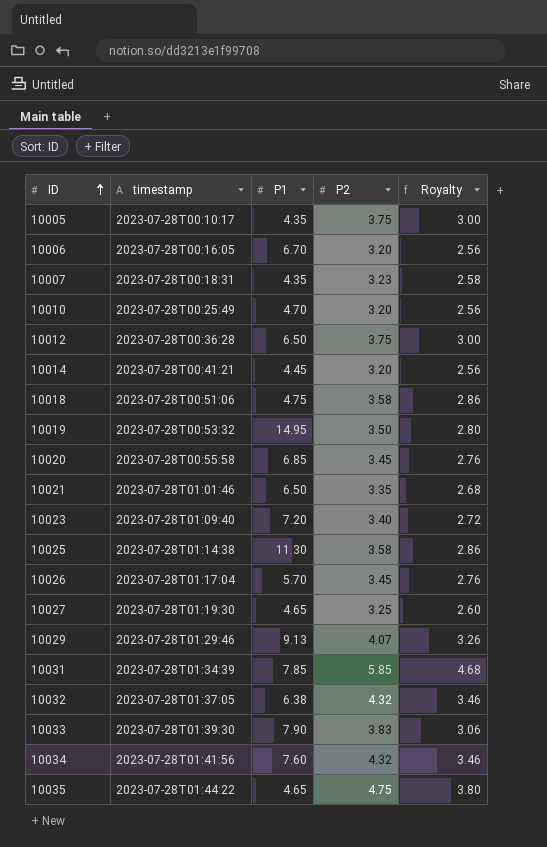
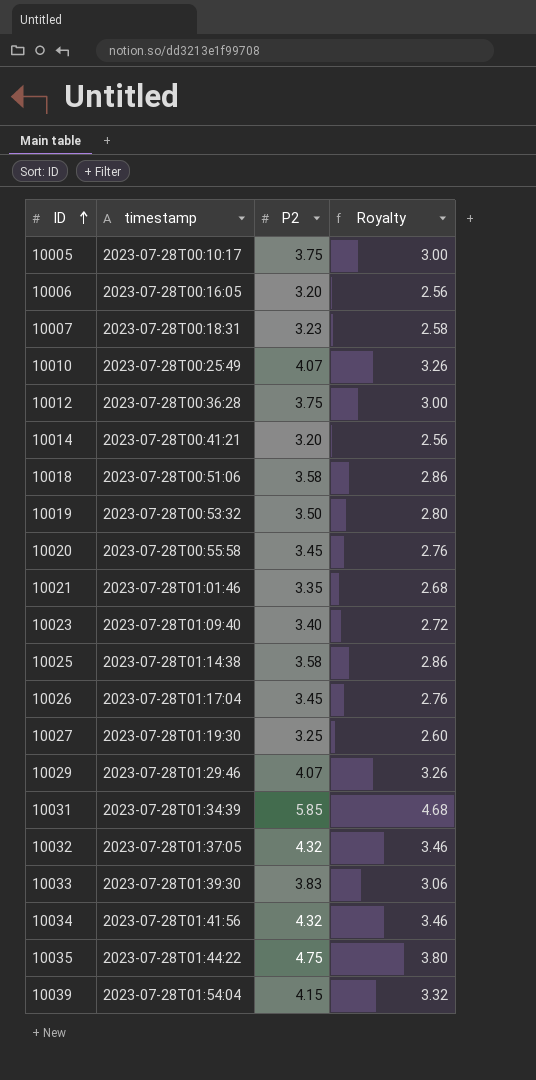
column P1 | position: 3 -> none
10010 | P2: 3.20 -> 4.07
10010 | Royalty: 2.56 -> 3.26
row 10039: none -> 2023-07-28T01:54:04 | 4.15 | 3.32

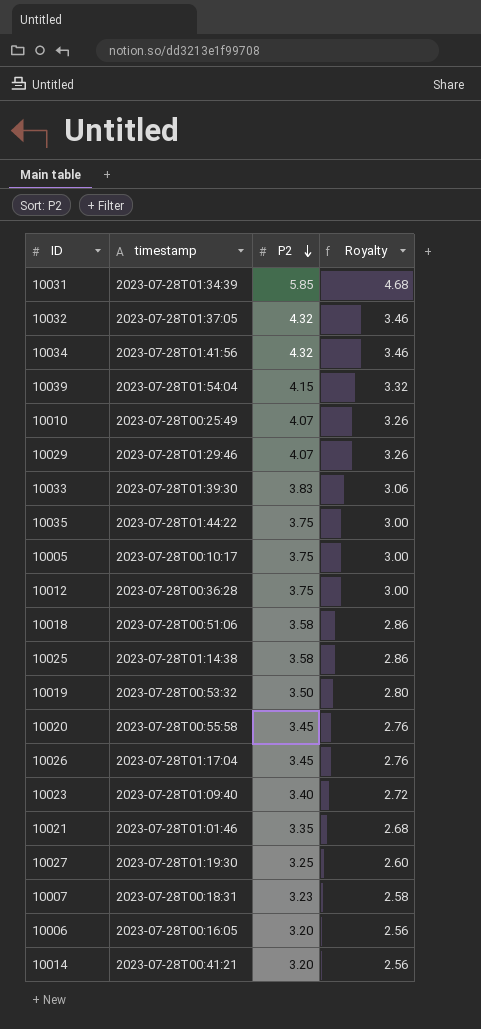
row order: ID ascending -> P2 descending
10035 | P2: 4.75 -> 3.75
10035 | Royalty: 3.80 -> 3.00

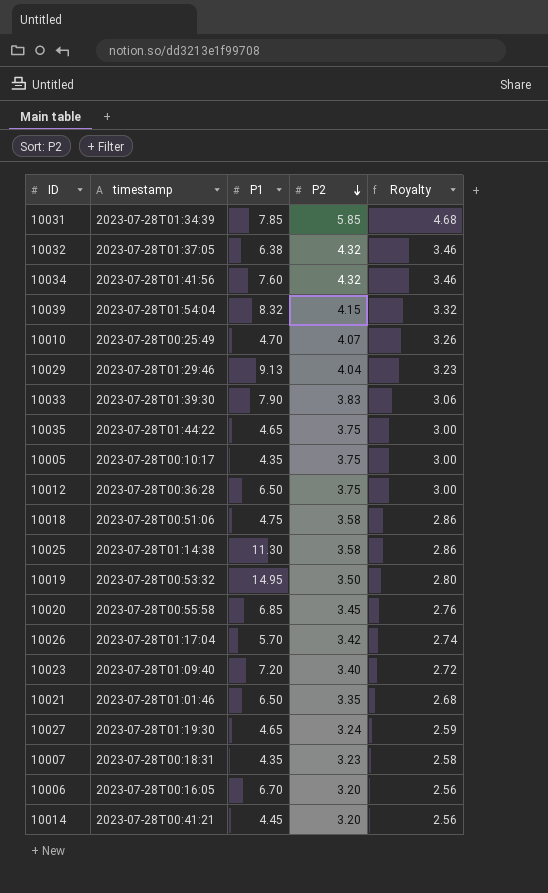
column P1 | position: none -> 3
10029 | P2: 4.07 -> 4.04
10029 | Royalty: 3.26 -> 3.23
10026 | P2: 3.45 -> 3.42
10026 | Royalty: 2.76 -> 2.74
10027 | P2: 3.25 -> 3.24
10027 | Royalty: 2.60 -> 2.59

